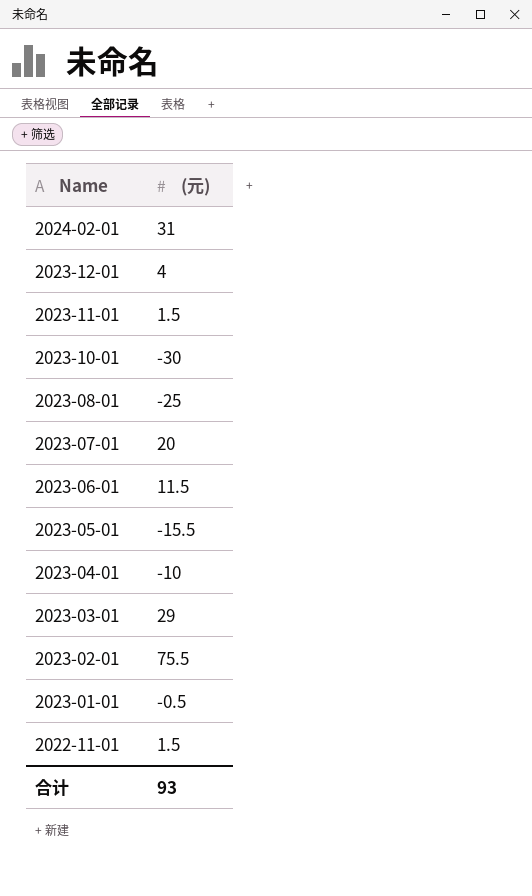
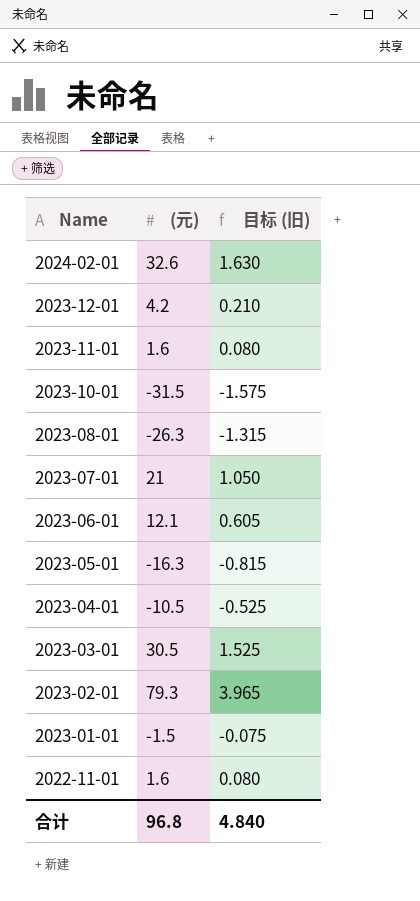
column 目标 (旧) | formula: none -> [(元)] * 0.05
2024-02-01 | (元): 31 -> 32.6
2023-12-01 | (元): 4 -> 4.2
2023-11-01 | (元): 1.5 -> 1.6
2023-10-01 | (元): -30 -> -31.5
2023-08-01 | (元): -25 -> -26.3
2023-07-01 | (元): 20 -> 21
2023-06-01 | (元): 11.5 -> 12.1
2023-05-01 | (元): -15.5 -> -16.3
2023-04-01 | (元): -10 -> -10.5
2023-03-01 | (元): 29 -> 30.5
2023-02-01 | (元): 75.5 -> 79.3
2023-01-01 | (元): -0.5 -> -1.5
2022-11-01 | (元): 1.5 -> 1.6
合计 | (元): 93 -> 96.8

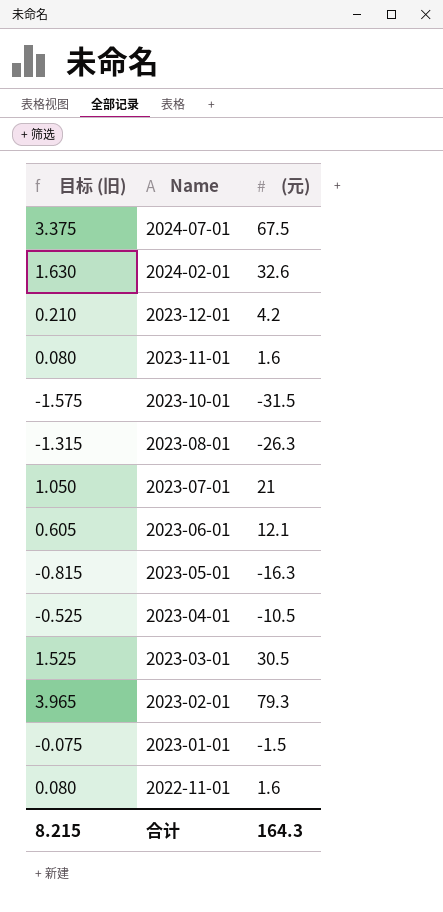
column 目标 (旧) | position: 3 -> 1
row 2024-07-01: none -> 3.375 | 67.5
合计 | 目标 (旧): 4.840 -> 8.215
合计 | (元): 96.8 -> 164.3

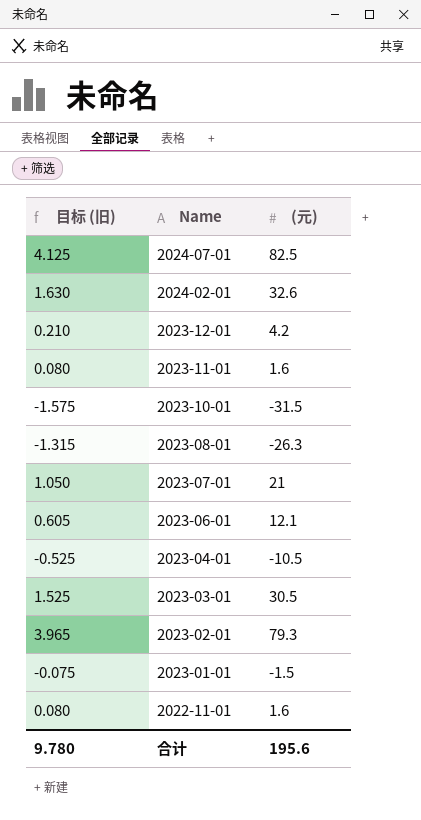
row 2023-05-01: -0.815 | -16.3 -> none
2024-07-01 | 目标 (旧): 3.375 -> 4.125
2024-07-01 | (元): 67.5 -> 82.5
合计 | 目标 (旧): 8.215 -> 9.780
合计 | (元): 164.3 -> 195.6

